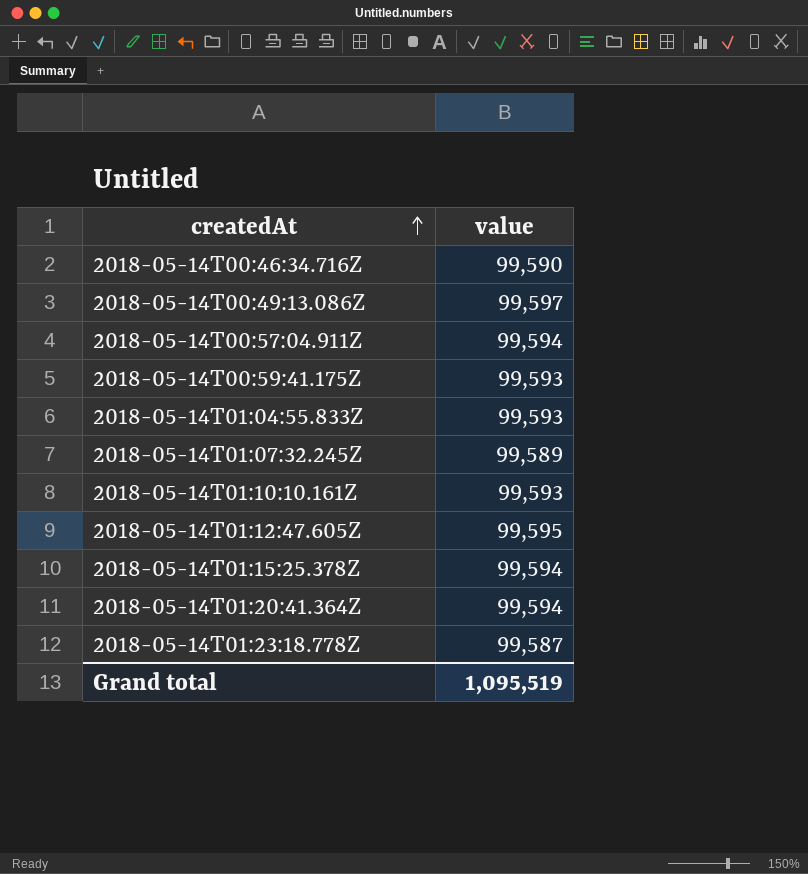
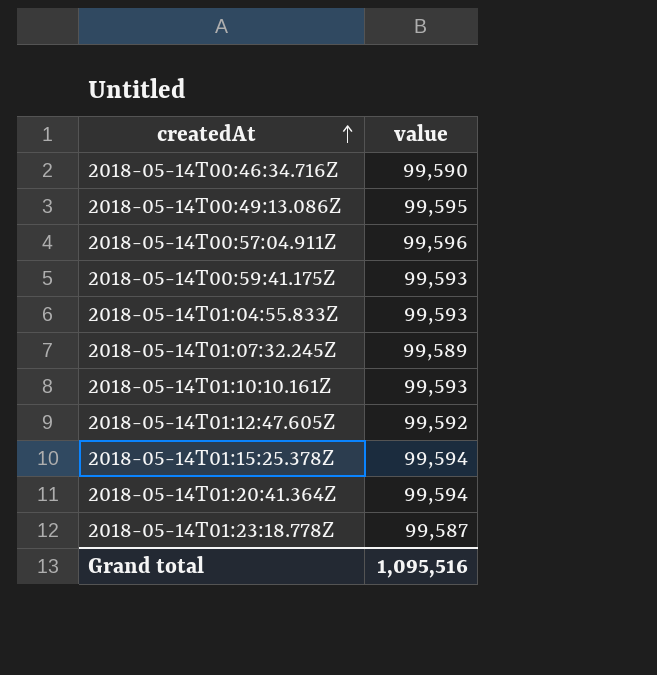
2018-05-14T00:49:13.086Z | value: 99,597 -> 99,595
2018-05-14T00:57:04.911Z | value: 99,594 -> 99,596
2018-05-14T01:12:47.605Z | value: 99,595 -> 99,592
Grand total | value: 1,095,519 -> 1,095,516

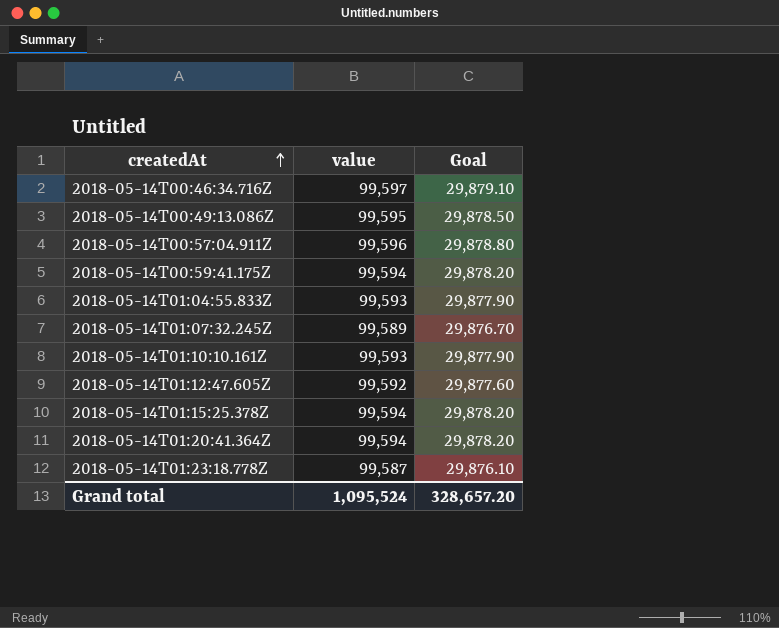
column Goal | formula: none -> [value] * 0.3
2018-05-14T00:46:34.716Z | value: 99,590 -> 99,597
2018-05-14T00:59:41.175Z | value: 99,593 -> 99,594
Grand total | value: 1,095,516 -> 1,095,524

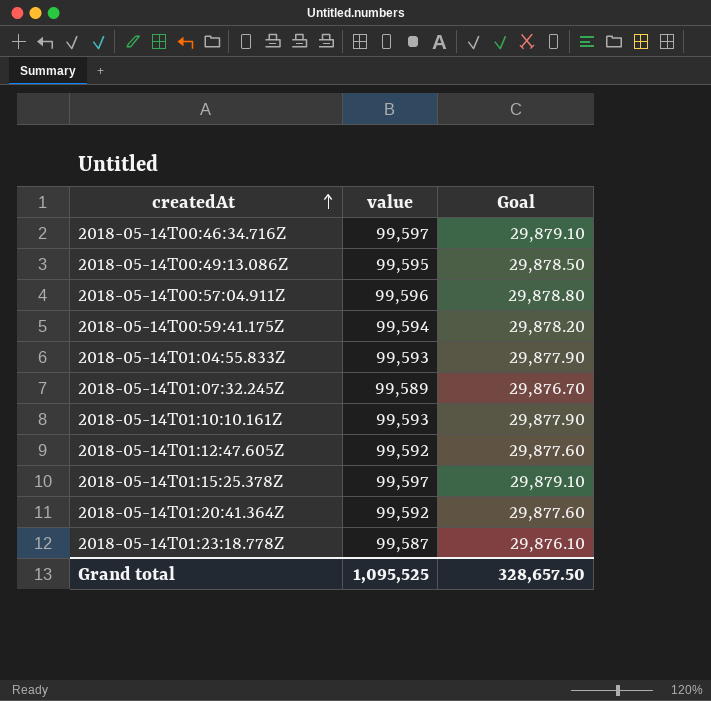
2018-05-14T01:15:25.378Z | value: 99,594 -> 99,597
2018-05-14T01:15:25.378Z | Goal: 29,878.20 -> 29,879.10
2018-05-14T01:20:41.364Z | value: 99,594 -> 99,592
2018-05-14T01:20:41.364Z | Goal: 29,878.20 -> 29,877.60
Grand total | value: 1,095,524 -> 1,095,525
Grand total | Goal: 328,657.20 -> 328,657.50

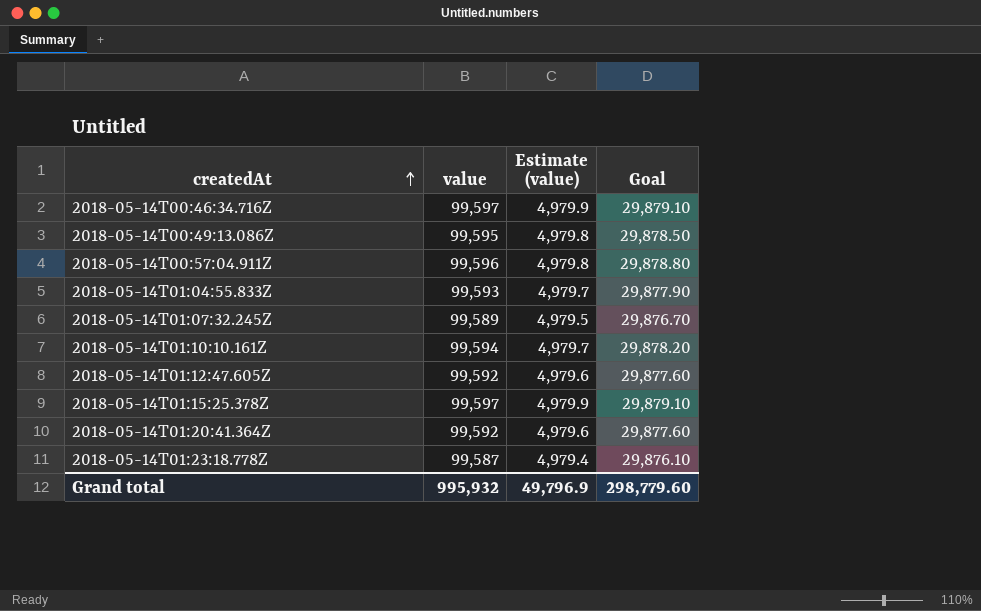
column Estimate (value) | formula: none -> [value] * 0.05
row 2018-05-14T00:59:41.175Z: 99,594 | 29,878.20 -> none
2018-05-14T01:10:10.161Z | value: 99,593 -> 99,594
2018-05-14T01:10:10.161Z | Goal: 29,877.90 -> 29,878.20
Grand total | value: 1,095,525 -> 995,932
Grand total | Goal: 328,657.50 -> 298,779.60

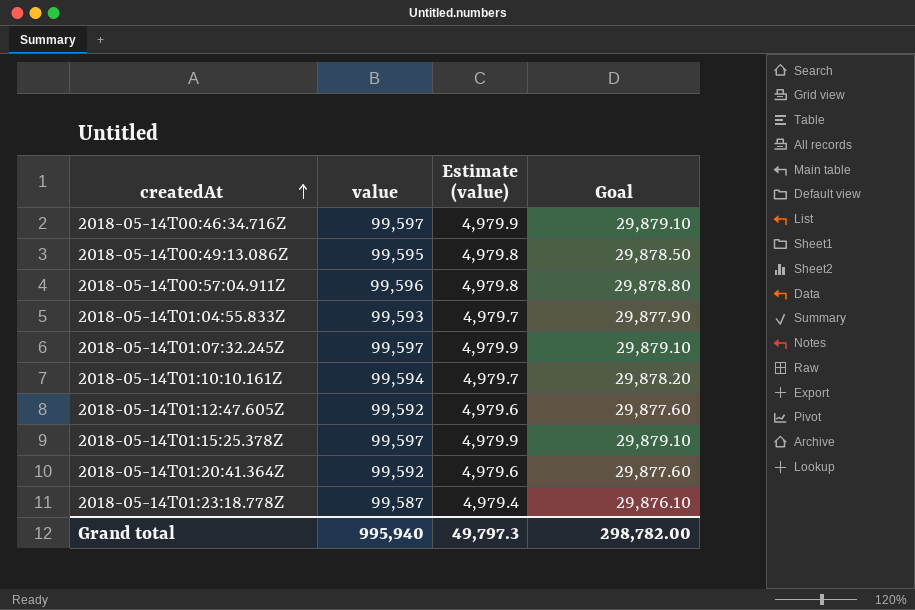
2018-05-14T01:07:32.245Z | value: 99,589 -> 99,597
2018-05-14T01:07:32.245Z | Estimate (value): 4,979.5 -> 4,979.9
2018-05-14T01:07:32.245Z | Goal: 29,876.70 -> 29,879.10
Grand total | value: 995,932 -> 995,940
Grand total | Estimate (value): 49,796.9 -> 49,797.3
Grand total | Goal: 298,779.60 -> 298,782.00

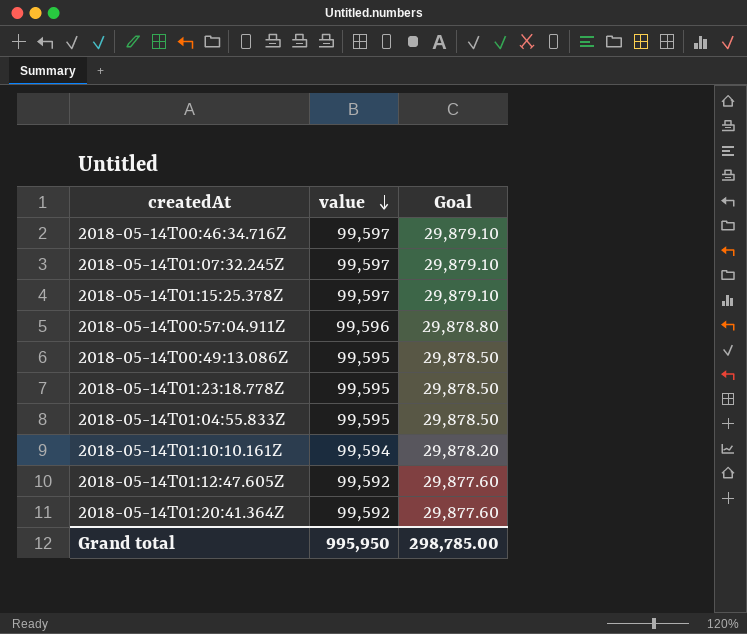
row order: createdAt ascending -> value descending
column Estimate (value) | formula: [value] * 0.05 -> none
2018-05-14T01:23:18.778Z | value: 99,587 -> 99,595
2018-05-14T01:23:18.778Z | Goal: 29,876.10 -> 29,878.50
2018-05-14T01:04:55.833Z | value: 99,593 -> 99,595
2018-05-14T01:04:55.833Z | Goal: 29,877.90 -> 29,878.50
Grand total | value: 995,940 -> 995,950
Grand total | Goal: 298,782.00 -> 298,785.00

